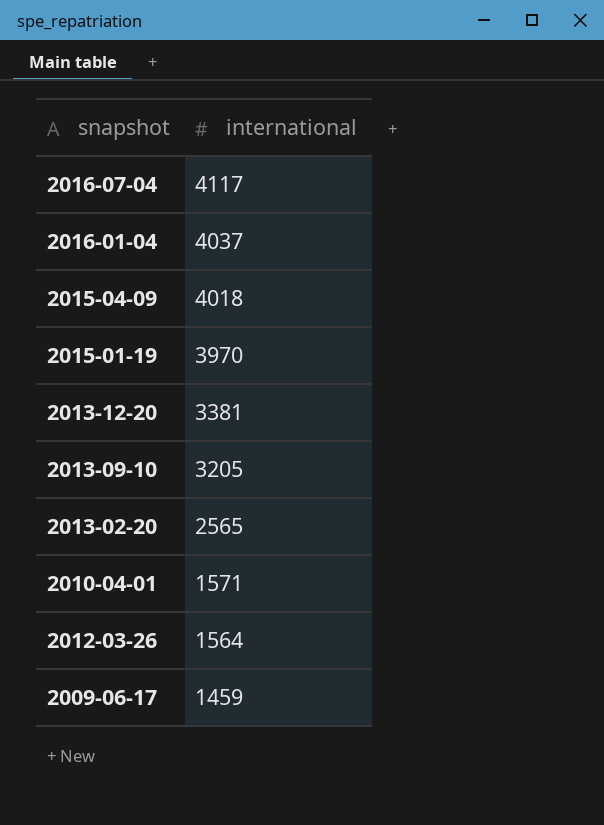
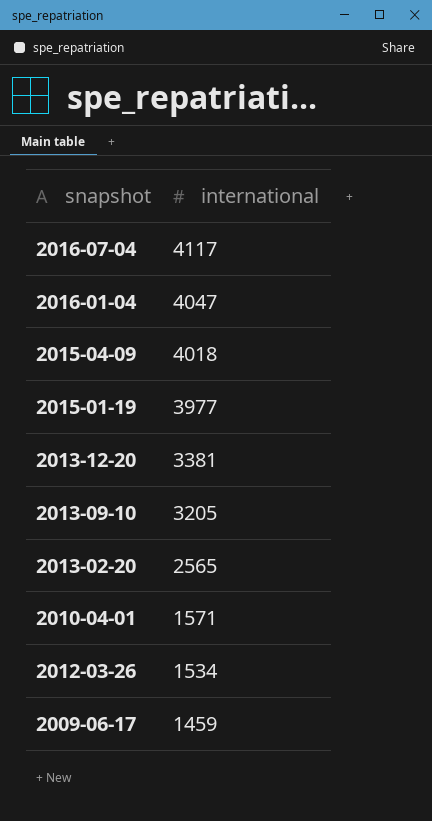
2016-01-04 | international: 4037 -> 4047
2015-01-19 | international: 3970 -> 3977
2012-03-26 | international: 1564 -> 1534

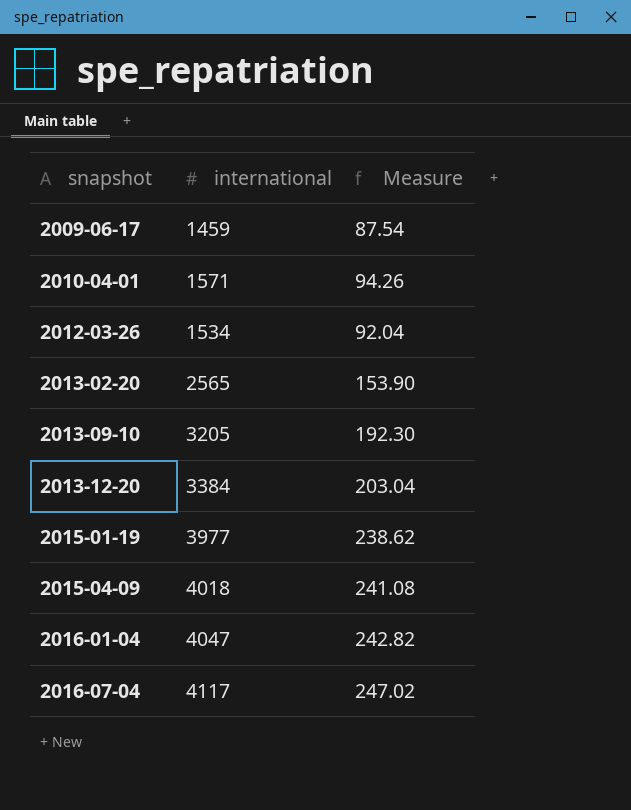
row order: international descending -> snapshot ascending
column Measure | formula: none -> [international] * 0.06
2013-12-20 | international: 3381 -> 3384

